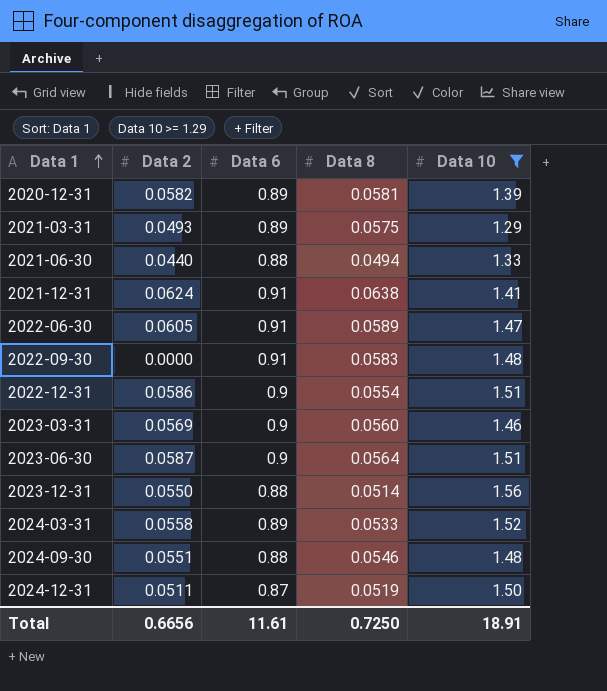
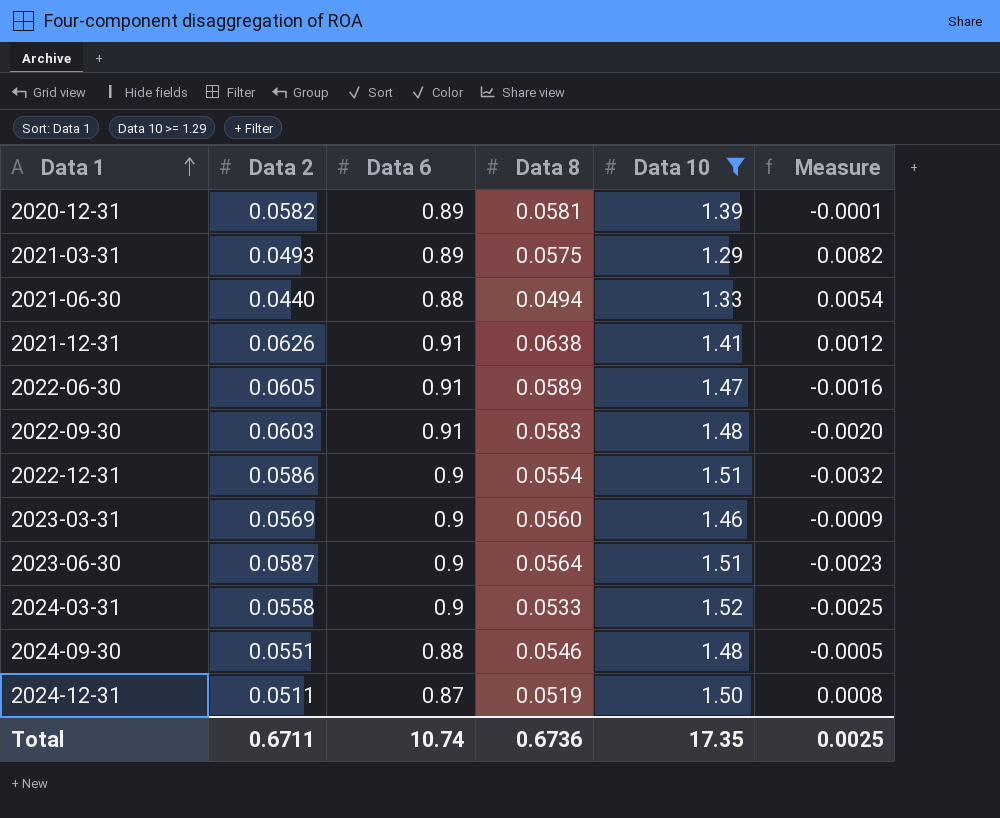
column Measure | formula: none -> [Data 8] - [Data 2]
row 2023-12-31: 0.0550 | 0.88 | 0.0514 | 1.56 -> none
2021-12-31 | Data 2: 0.0624 -> 0.0626
2022-09-30 | Data 2: 0.0000 -> 0.0603
2024-03-31 | Data 6: 0.89 -> 0.9
Total | Data 2: 0.6656 -> 0.6711
Total | Data 6: 11.61 -> 10.74
Total | Data 8: 0.7250 -> 0.6736
Total | Data 10: 18.91 -> 17.35

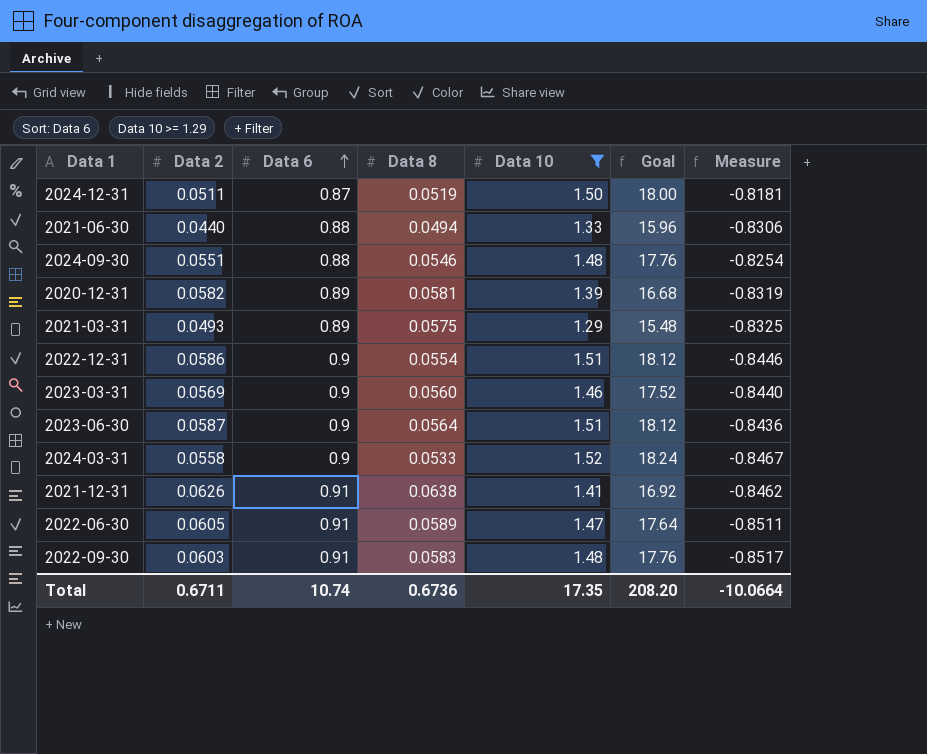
row order: Data 1 ascending -> Data 6 ascending
column Goal | formula: none -> [Data 10] * 12
column Measure | formula: [Data 8] - [Data 2] -> [Data 8] - [Data 6]
Total | Measure: 0.0025 -> -10.0664

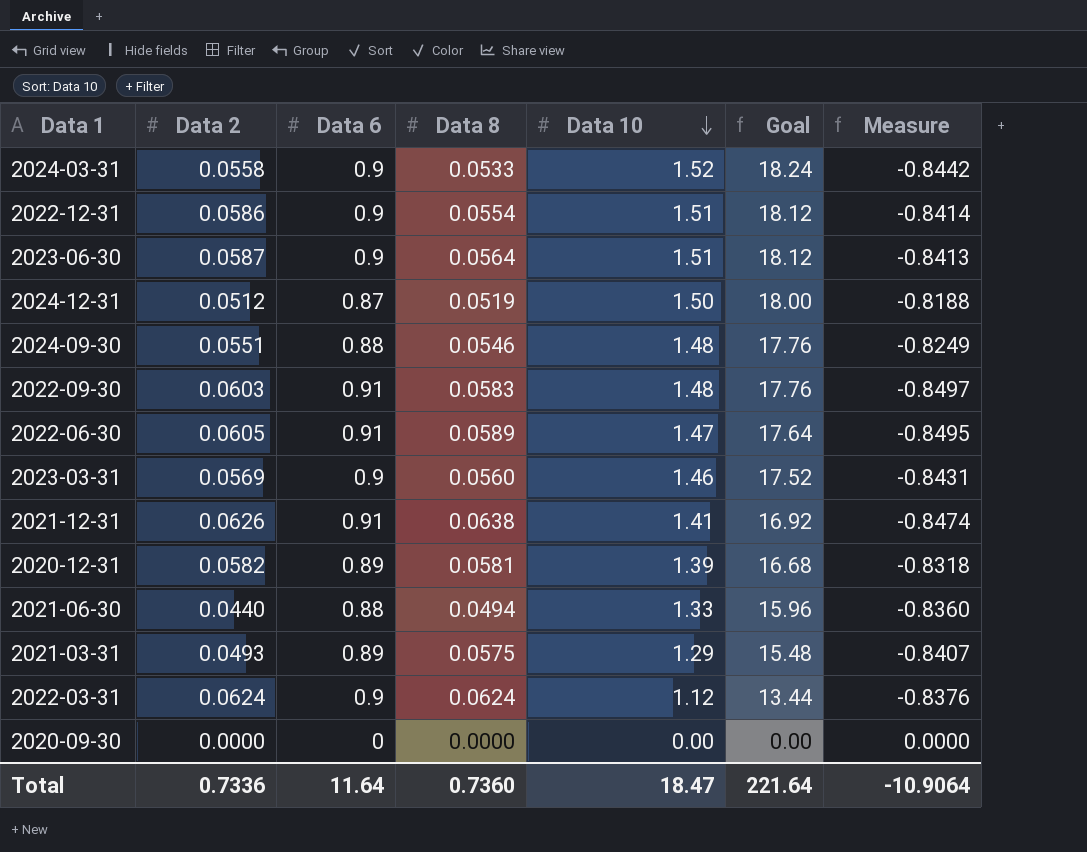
filter: Data 10 >= 1.29 -> none
row order: Data 6 ascending -> Data 10 descending
column Measure | formula: [Data 8] - [Data 6] -> [Data 2] - [Data 6]
2024-12-31 | Data 2: 0.0511 -> 0.0512
Total | Data 2: 0.6711 -> 0.7336
Total | Data 6: 10.74 -> 11.64
Total | Data 8: 0.6736 -> 0.7360
Total | Data 10: 17.35 -> 18.47
Total | Goal: 208.20 -> 221.64
Total | Measure: -10.0664 -> -10.9064

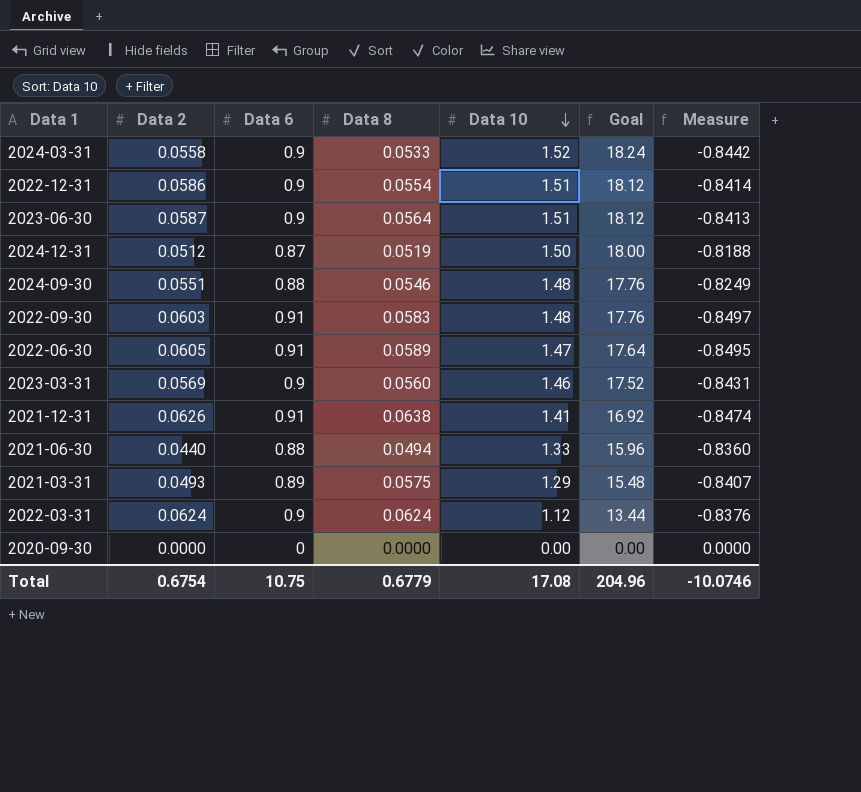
row 2020-12-31: 0.0582 | 0.89 | 0.0581 | 1.39 | 16.68 | -0.8318 -> none
Total | Data 2: 0.7336 -> 0.6754
Total | Data 6: 11.64 -> 10.75
Total | Data 8: 0.7360 -> 0.6779
Total | Data 10: 18.47 -> 17.08
Total | Goal: 221.64 -> 204.96
Total | Measure: -10.9064 -> -10.0746

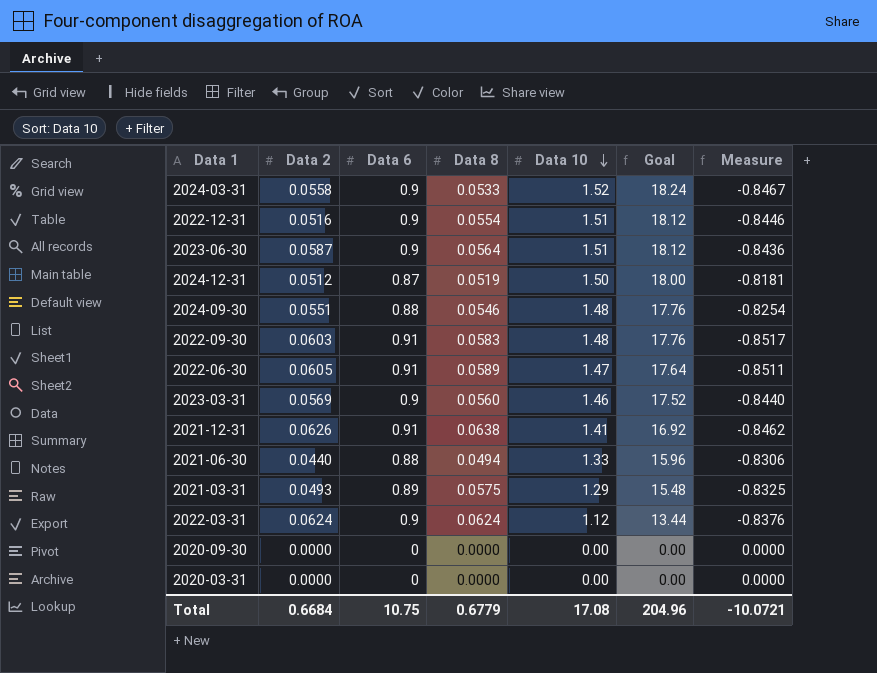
column Measure | formula: [Data 2] - [Data 6] -> [Data 8] - [Data 6]
2022-12-31 | Data 2: 0.0586 -> 0.0516
row 2020-03-31: none -> 0.0000 | 0 | 0.0000 | 0.00 | 0.00 | 0.0000
Total | Data 2: 0.6754 -> 0.6684
Total | Measure: -10.0746 -> -10.0721

